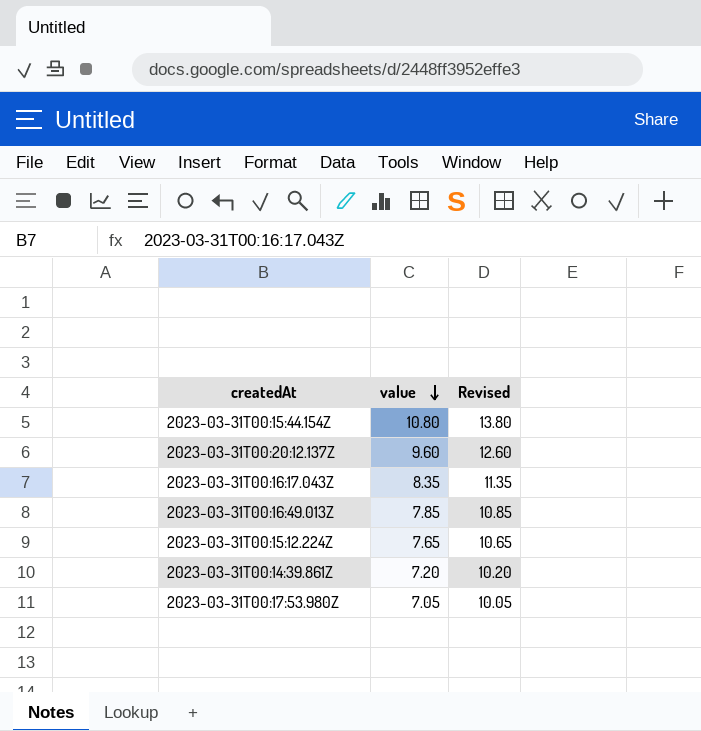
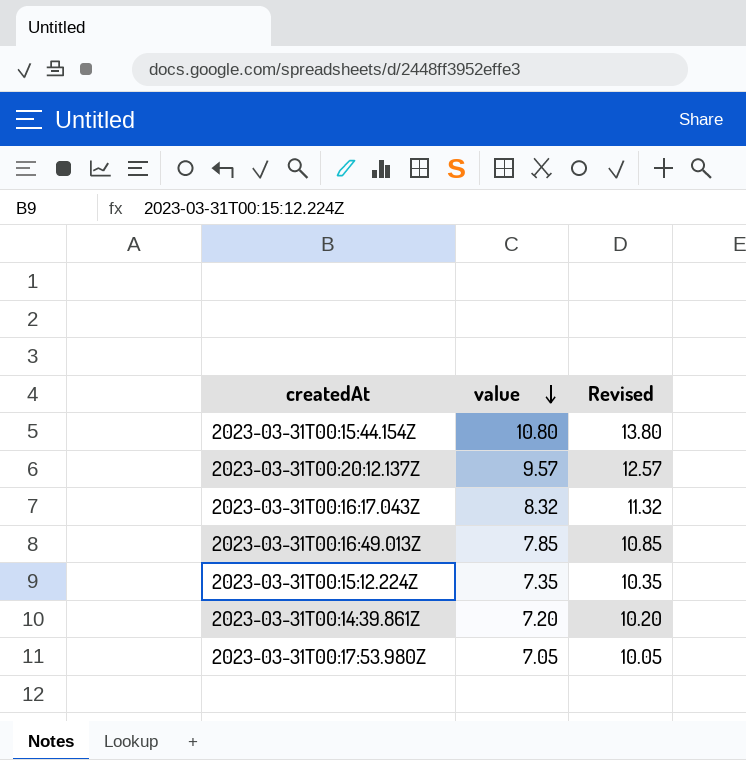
2023-03-31T00:20:12.137Z | value: 9.60 -> 9.57
2023-03-31T00:20:12.137Z | Revised: 12.60 -> 12.57
2023-03-31T00:16:17.043Z | value: 8.35 -> 8.32
2023-03-31T00:16:17.043Z | Revised: 11.35 -> 11.32
2023-03-31T00:15:12.224Z | value: 7.65 -> 7.35
2023-03-31T00:15:12.224Z | Revised: 10.65 -> 10.35

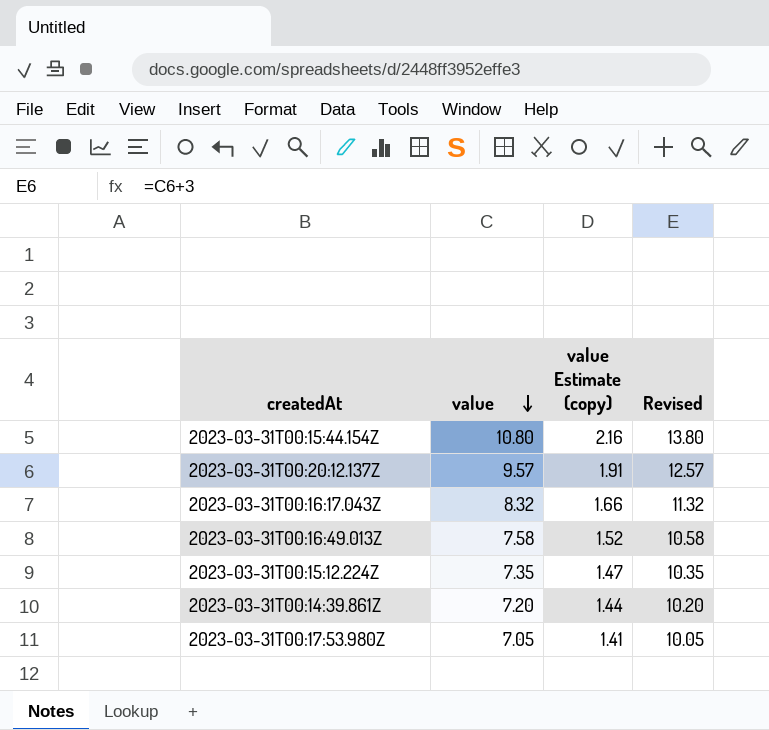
column value Estimate (copy) | formula: none -> [value] * 0.2
2023-03-31T00:16:49.013Z | value: 7.85 -> 7.58
2023-03-31T00:16:49.013Z | Revised: 10.85 -> 10.58

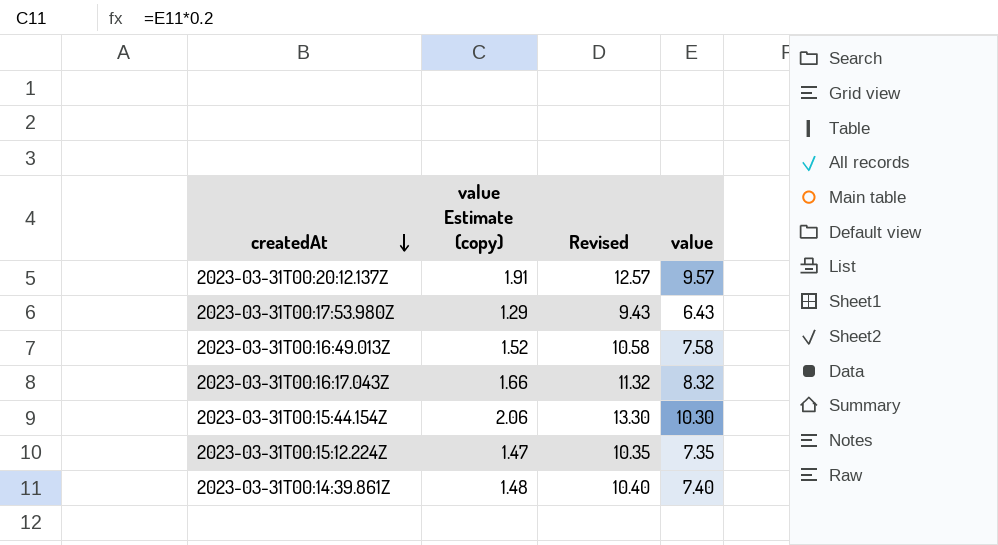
row order: value descending -> createdAt descending
column value | position: 2 -> 4
2023-03-31T00:17:53.980Z | value Estimate (copy): 1.41 -> 1.29
2023-03-31T00:17:53.980Z | Revised: 10.05 -> 9.43
2023-03-31T00:17:53.980Z | value: 7.05 -> 6.43
2023-03-31T00:15:44.154Z | value Estimate (copy): 2.16 -> 2.06
2023-03-31T00:15:44.154Z | Revised: 13.80 -> 13.30
2023-03-31T00:15:44.154Z | value: 10.80 -> 10.30
2023-03-31T00:14:39.861Z | value Estimate (copy): 1.44 -> 1.48
2023-03-31T00:14:39.861Z | Revised: 10.20 -> 10.40
2023-03-31T00:14:39.861Z | value: 7.20 -> 7.40

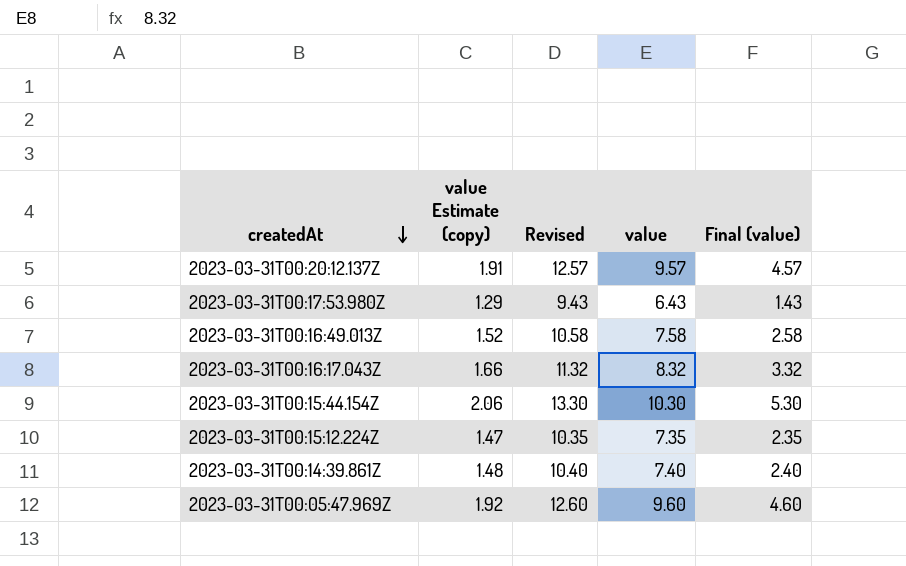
column Final (value) | formula: none -> [value] - 5
row 2023-03-31T00:05:47.969Z: none -> 1.92 | 12.60 | 9.60 | 4.60

